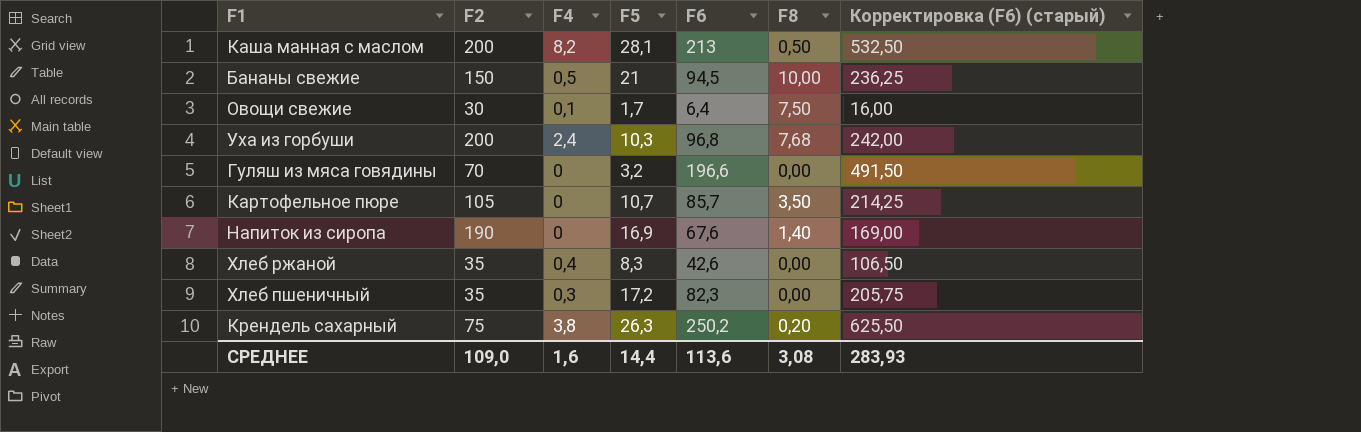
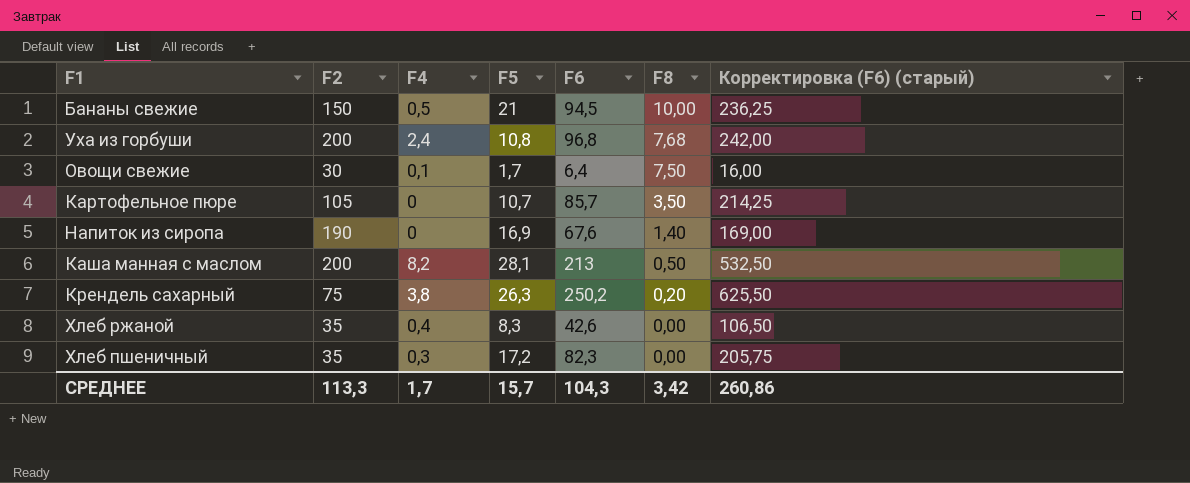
row order: none -> F8 descending
row Гуляш из мяса говядины: 70 | 0 | 3,2 | 196,6 | 0,00 | 491,50 -> none
Уха из горбуши | F5: 10,3 -> 10,8
СРЕДНЕЕ | F2: 109,0 -> 113,3
СРЕДНЕЕ | F4: 1,6 -> 1,7
СРЕДНЕЕ | F5: 14,4 -> 15,7
СРЕДНЕЕ | F6: 113,6 -> 104,3
СРЕДНЕЕ | F8: 3,08 -> 3,42
СРЕДНЕЕ | Корректировка (F6) (старый): 283,93 -> 260,86

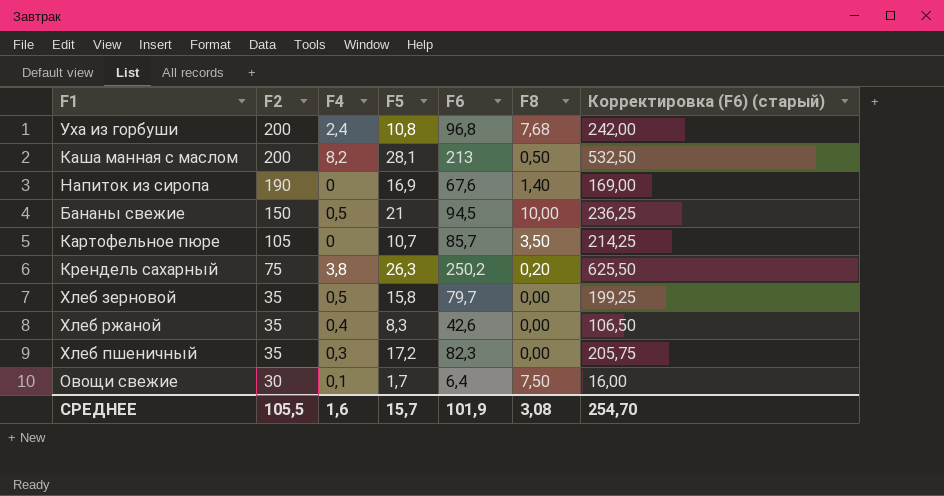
row order: F8 descending -> F2 descending
row Хлеб зерновой: none -> 35 | 0,5 | 15,8 | 79,7 | 0,00 | 199,25
СРЕДНЕЕ | F2: 113,3 -> 105,5
СРЕДНЕЕ | F4: 1,7 -> 1,6
СРЕДНЕЕ | F6: 104,3 -> 101,9
СРЕДНЕЕ | F8: 3,42 -> 3,08
СРЕДНЕЕ | Корректировка (F6) (старый): 260,86 -> 254,70

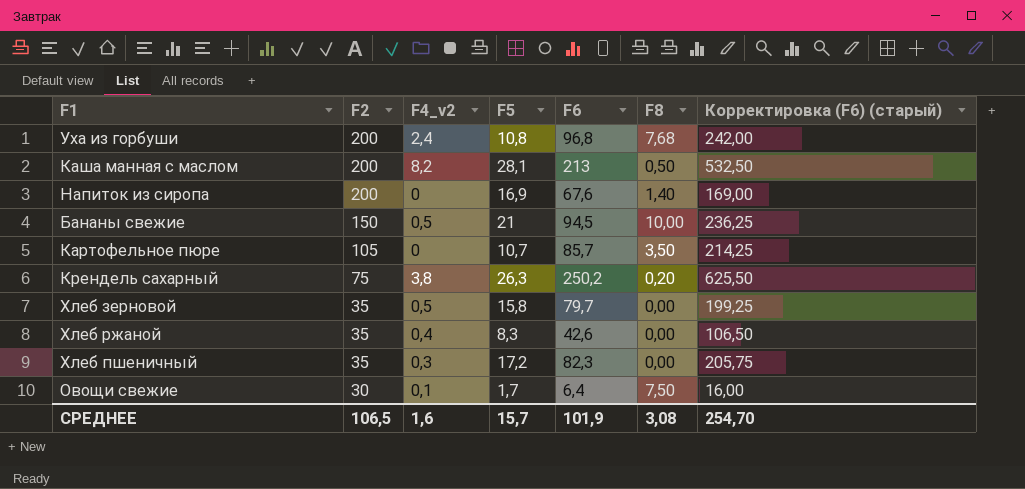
column name: F4 -> F4_v2
Напиток из сиропа | F2: 190 -> 200
СРЕДНЕЕ | F2: 105,5 -> 106,5

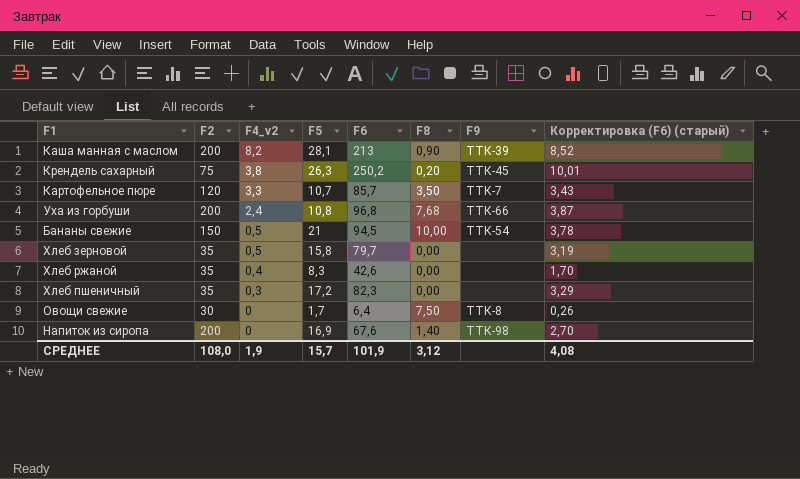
row order: F2 descending -> F4_v2 descending
column F9 | position: none -> 7
column Корректировка (F6) (старый) | formula: [F6] * 2,5 -> [F6] * 0,04
Каша манная с маслом | F8: 0,50 -> 0,90
Картофельное пюре | F2: 105 -> 120
Картофельное пюре | F4_v2: 0 -> 3,3
Овощи свежие | F4_v2: 0,1 -> 0
СРЕДНЕЕ | F2: 106,5 -> 108,0
СРЕДНЕЕ | F4_v2: 1,6 -> 1,9
СРЕДНЕЕ | F8: 3,08 -> 3,12
СРЕДНЕЕ | Корректировка (F6) (старый): 254,70 -> 4,08

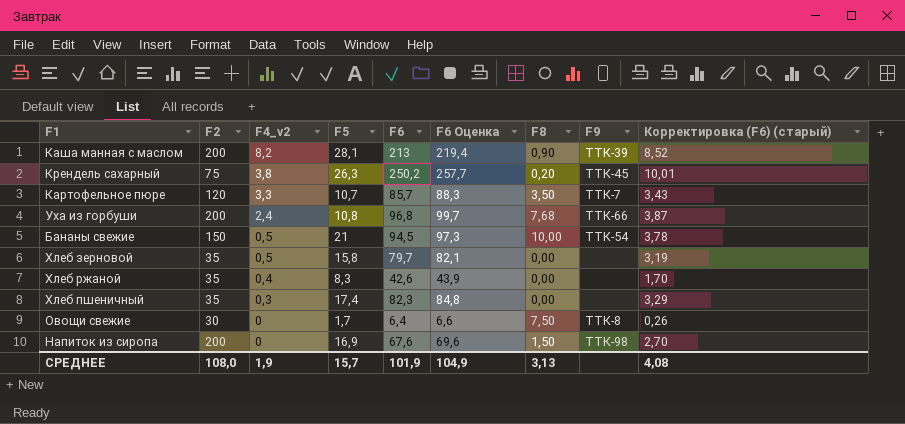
column F6 Оценка | formula: none -> [F6] * 1,03
Хлеб пшеничный | F5: 17,2 -> 17,4
Напиток из сиропа | F8: 1,40 -> 1,50
СРЕДНЕЕ | F8: 3,12 -> 3,13

